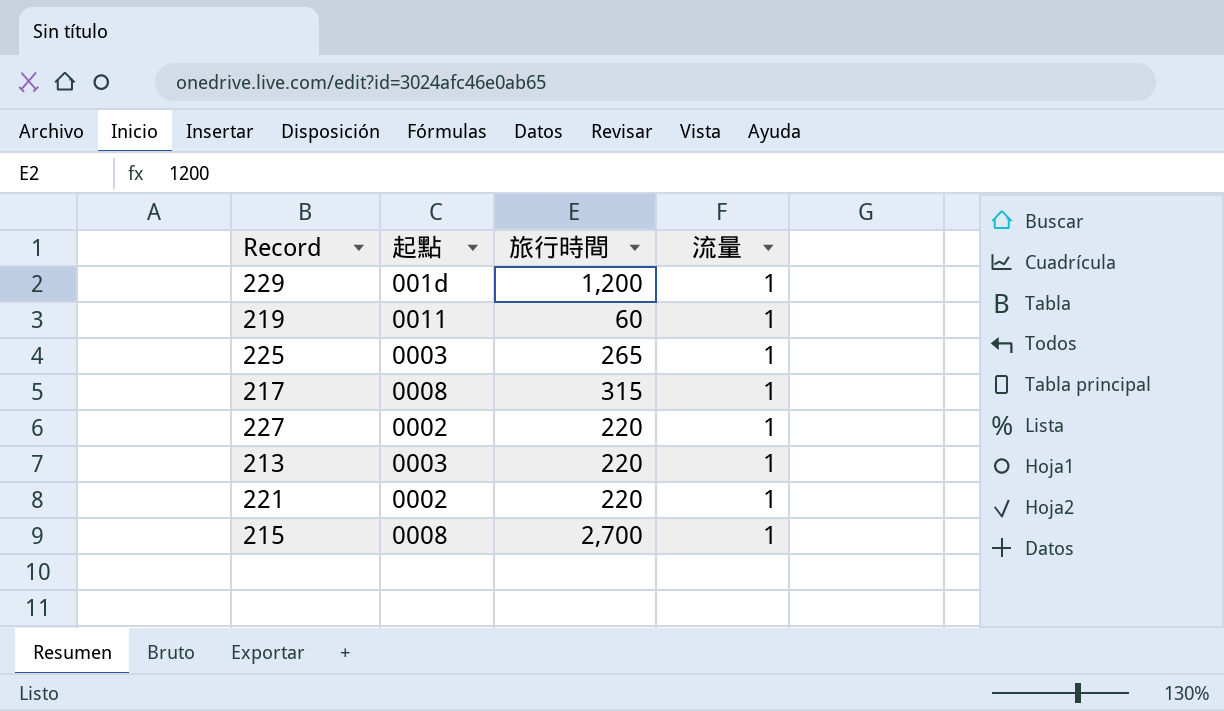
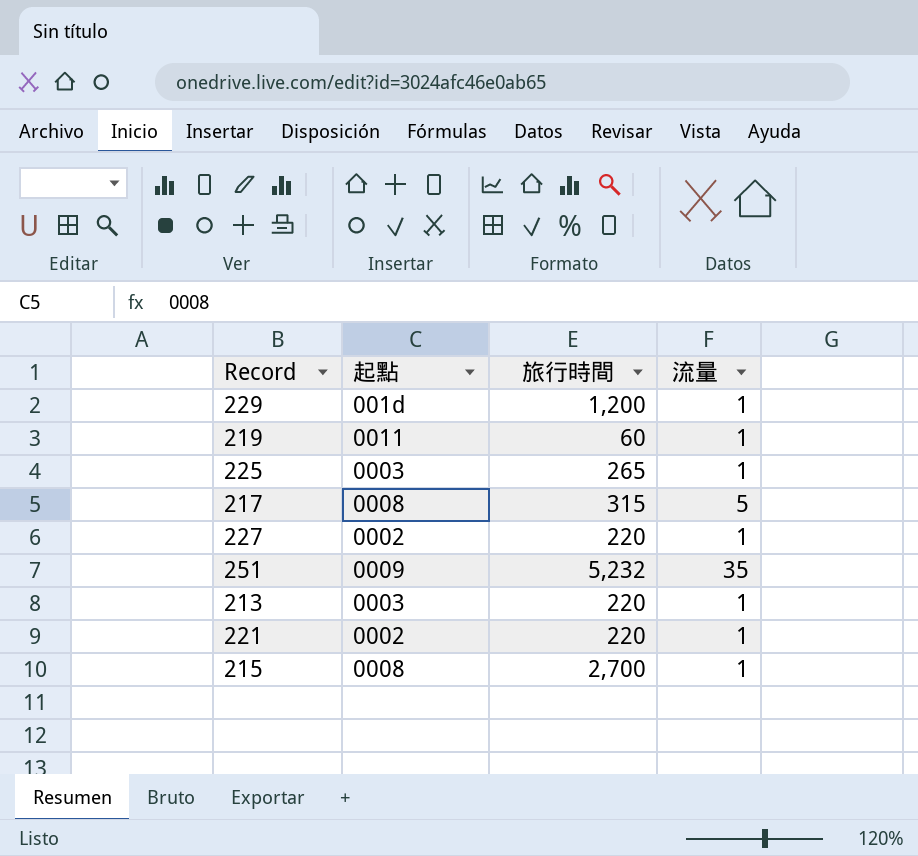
217 | 流量: 1 -> 5
row 251: none -> 0009 | 5,232 | 35

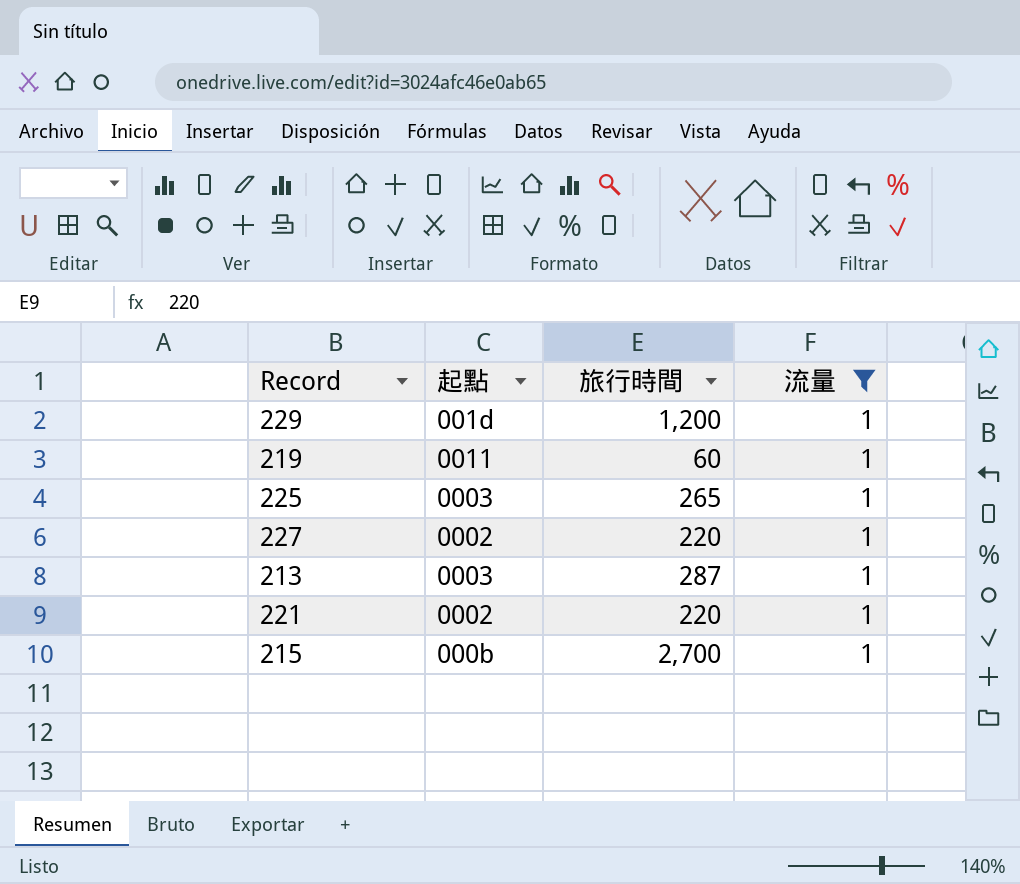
filter: none -> 流量 = 1
213 | 旅行時間: 220 -> 287
215 | 起點: 0008 -> 000b

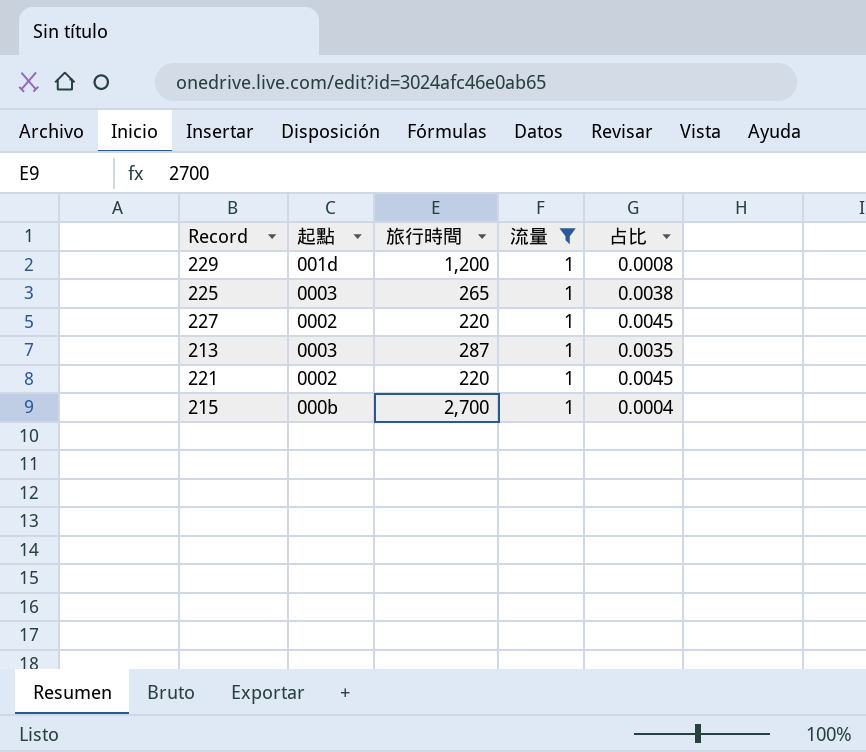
column 占比 | formula: none -> [流量] / [旅行時間]
row 219: 0011 | 60 | 1 -> none

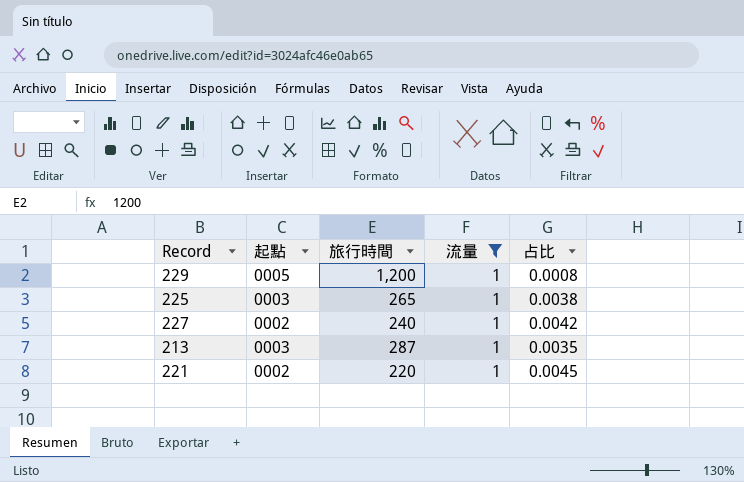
row 215: 000b | 2,700 | 1 | 0.0004 -> none
229 | 起點: 001d -> 0005
227 | 旅行時間: 220 -> 240
227 | 占比: 0.0045 -> 0.0042

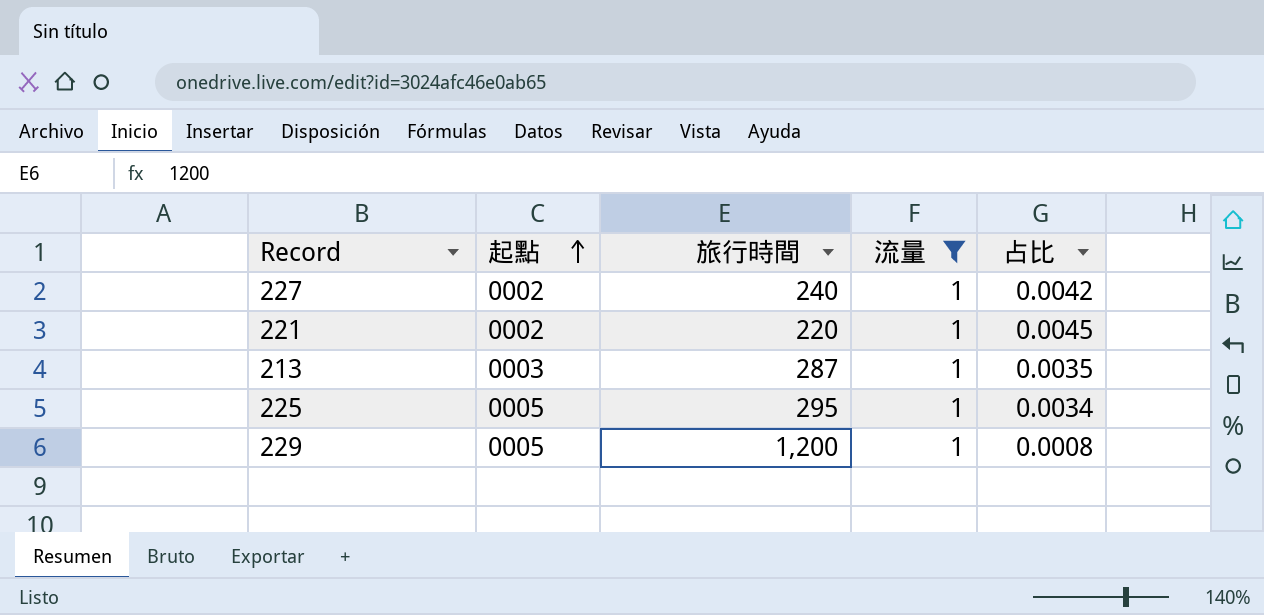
row order: none -> 起點 ascending
225 | 起點: 0003 -> 0005
225 | 旅行時間: 265 -> 295
225 | 占比: 0.0038 -> 0.0034

